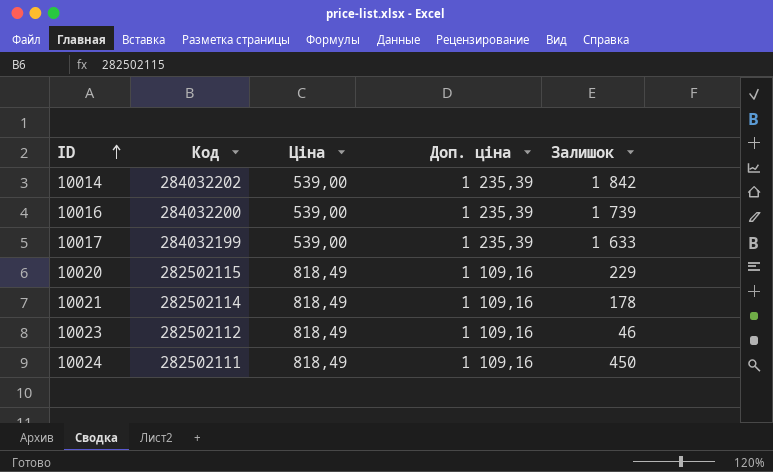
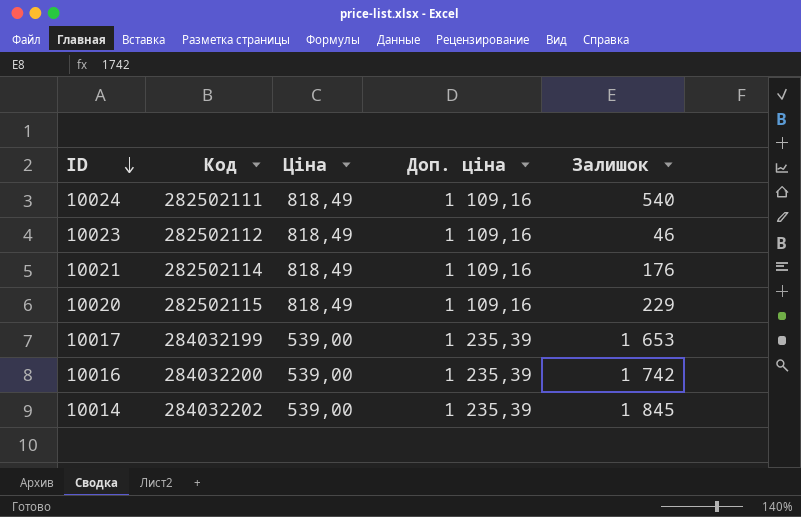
row order: ID ascending -> ID descending
10024 | Залишок: 450 -> 540
10021 | Залишок: 178 -> 176
10017 | Залишок: 1 633 -> 1 653
10016 | Залишок: 1 739 -> 1 742
10014 | Залишок: 1 842 -> 1 845

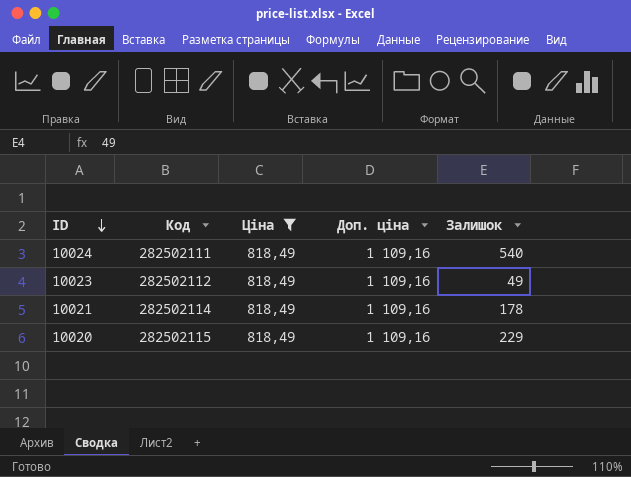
filter: none -> Ціна = 818,49
10023 | Залишок: 46 -> 49
10021 | Залишок: 176 -> 178

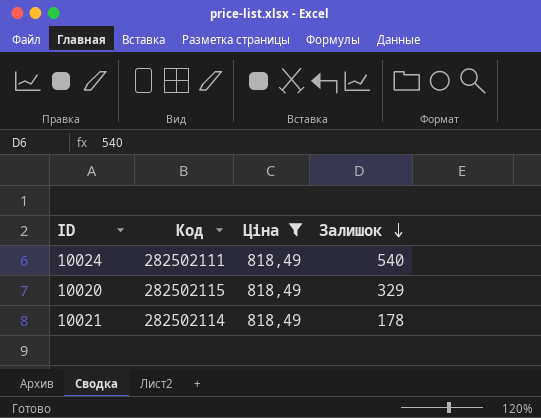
row order: ID descending -> Залишок descending
column Доп. ціна | position: 4 -> none
row 10023: 282502112 | 818,49 | 1 109,16 | 49 -> none
10020 | Залишок: 229 -> 329

